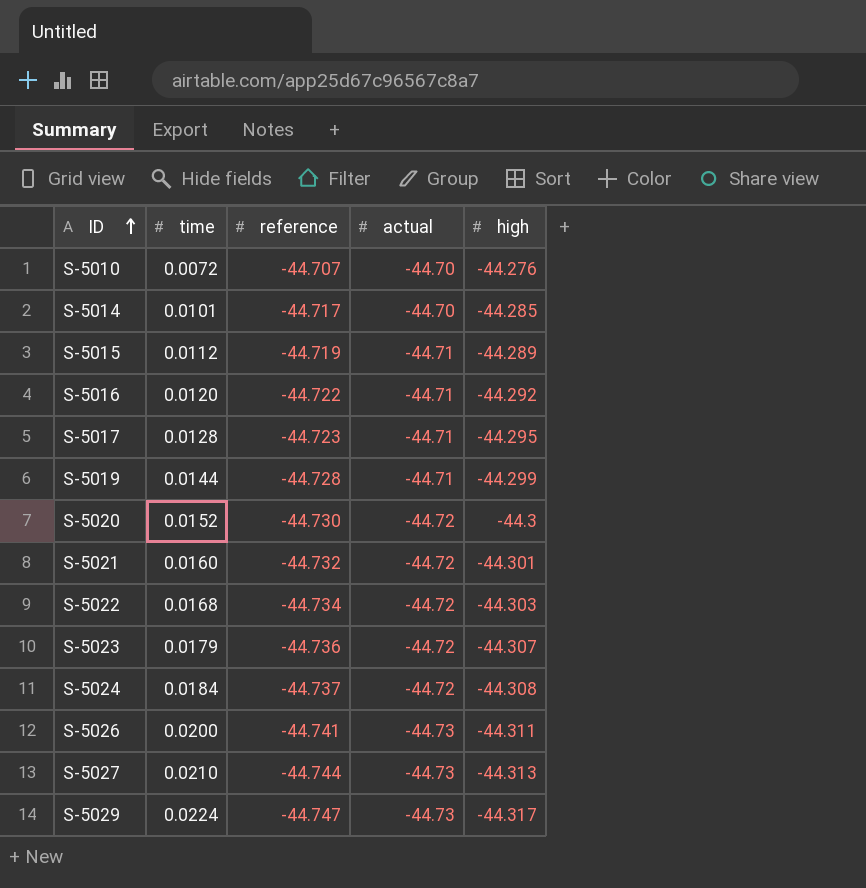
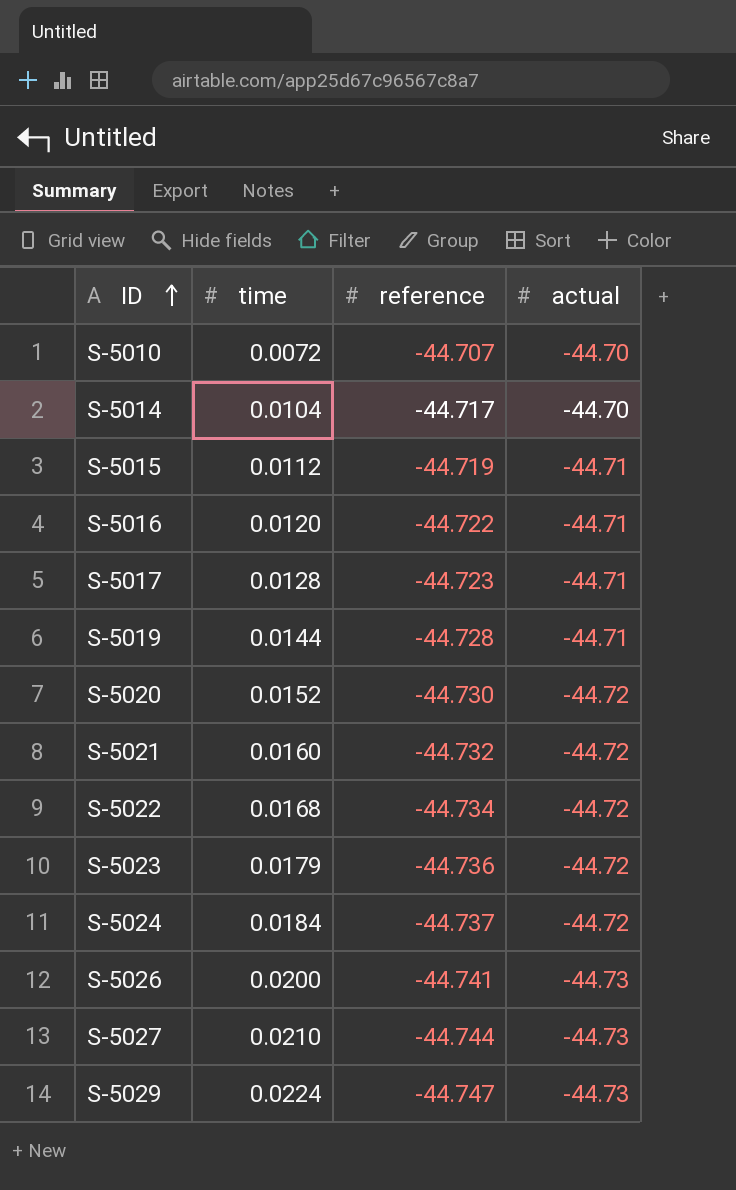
column high | position: 5 -> none
S-5014 | time: 0.0101 -> 0.0104

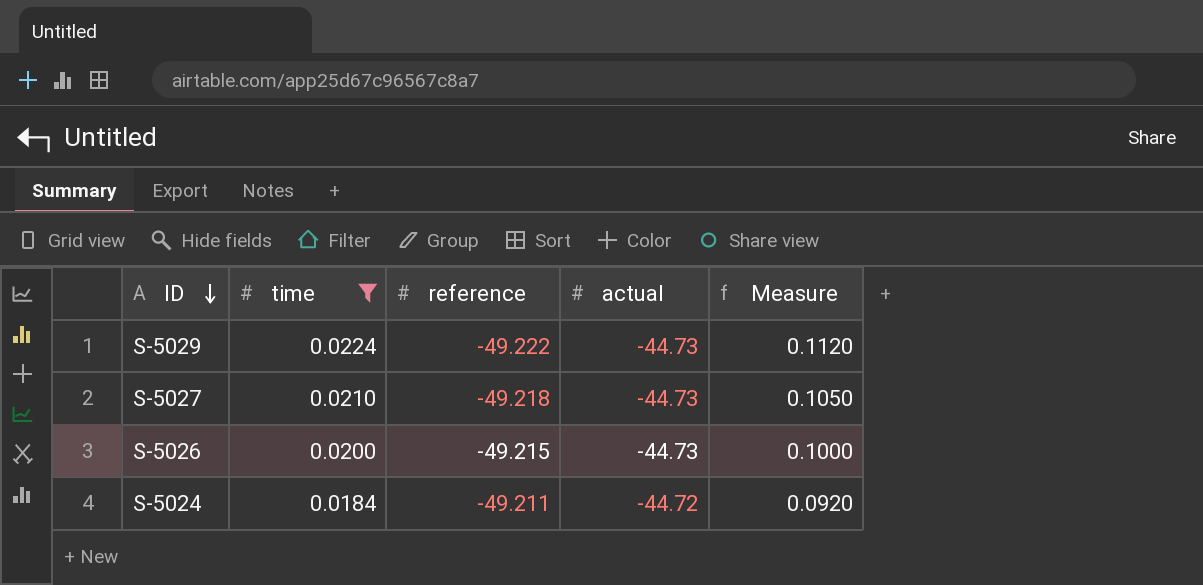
filter: none -> time >= 0.0184
row order: ID ascending -> ID descending
column Measure | formula: none -> [time] * 5
S-5029 | reference: -44.747 -> -49.222
S-5027 | reference: -44.744 -> -49.218
S-5026 | reference: -44.741 -> -49.215
S-5024 | reference: -44.737 -> -49.211

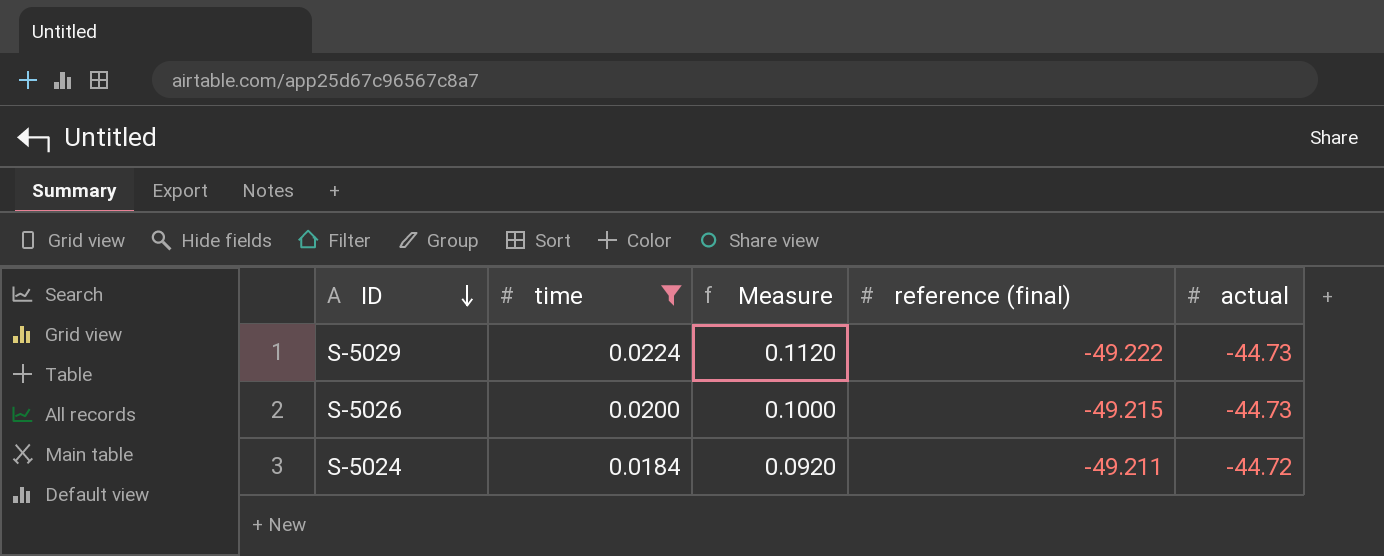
column Measure | position: 5 -> 3
column name: reference -> reference (final)
row S-5027: 0.0210 | -49.218 | -44.73 | 0.1050 -> none

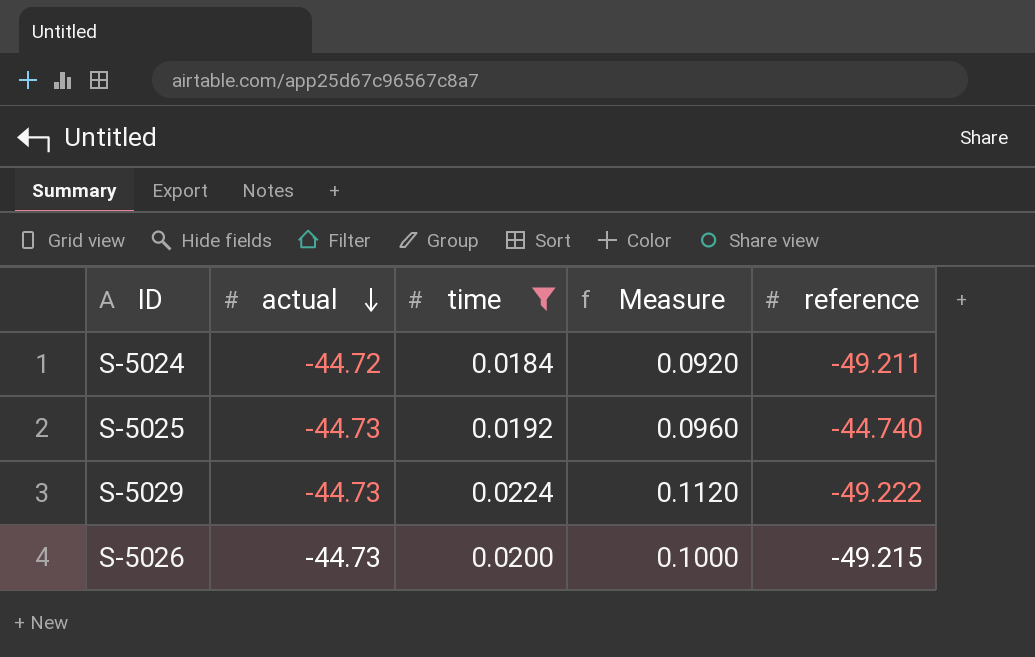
row order: ID descending -> actual descending
column actual | position: 5 -> 2
column name: reference (final) -> reference
row S-5025: none -> -44.73 | 0.0192 | 0.0960 | -44.740

